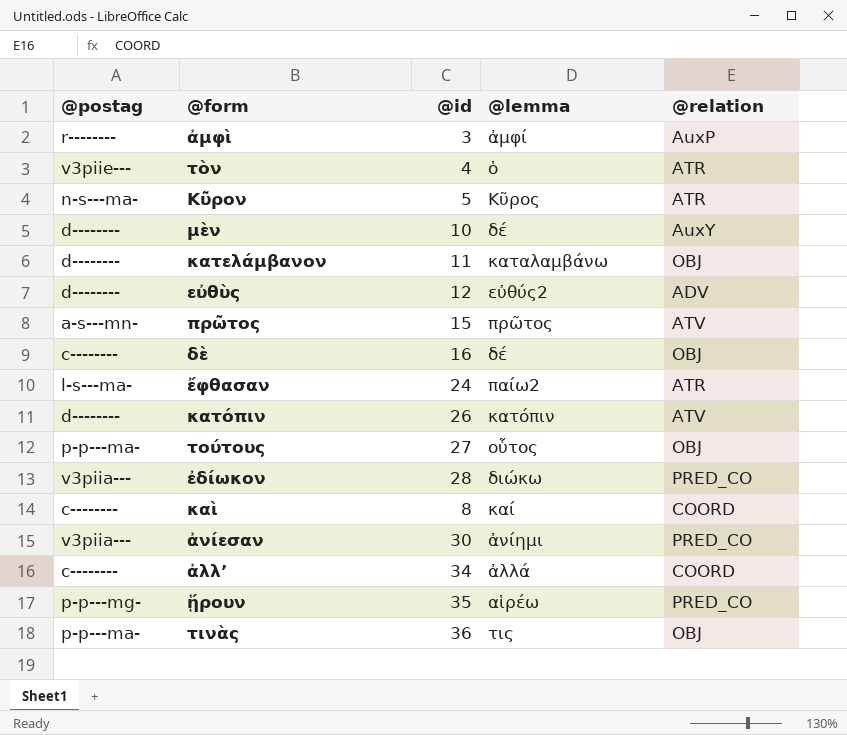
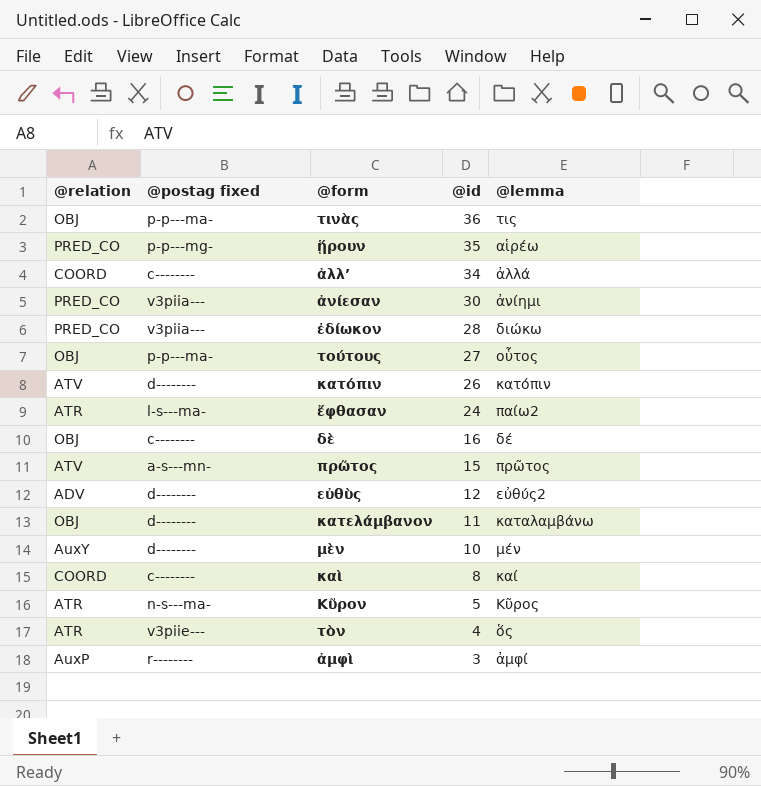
row order: none -> @id descending
column @relation | position: 5 -> 1
column name: @postag -> @postag fixed
μὲν | @lemma: δέ -> μέν
τὸν | @lemma: ὁ -> ὅς

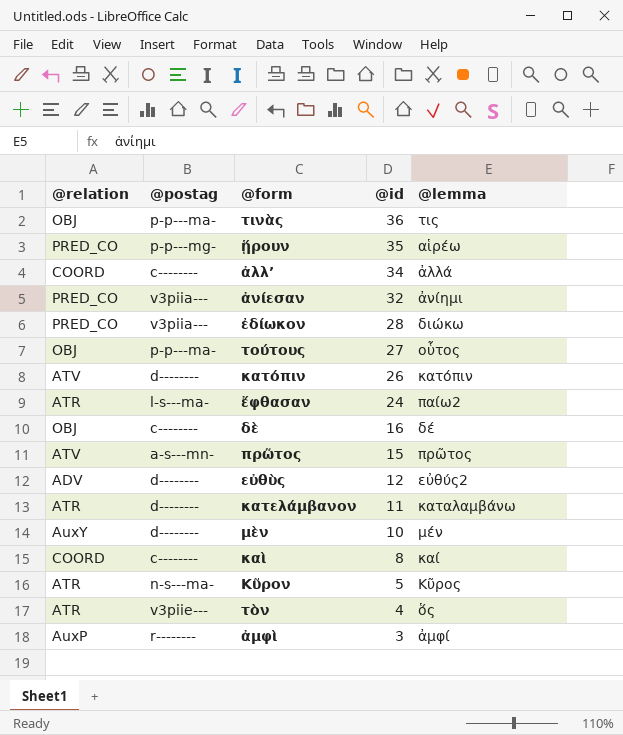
column name: @postag fixed -> @postag
ἀνίεσαν | @id: 30 -> 32
κατελάμβανον | @relation: OBJ -> ATR

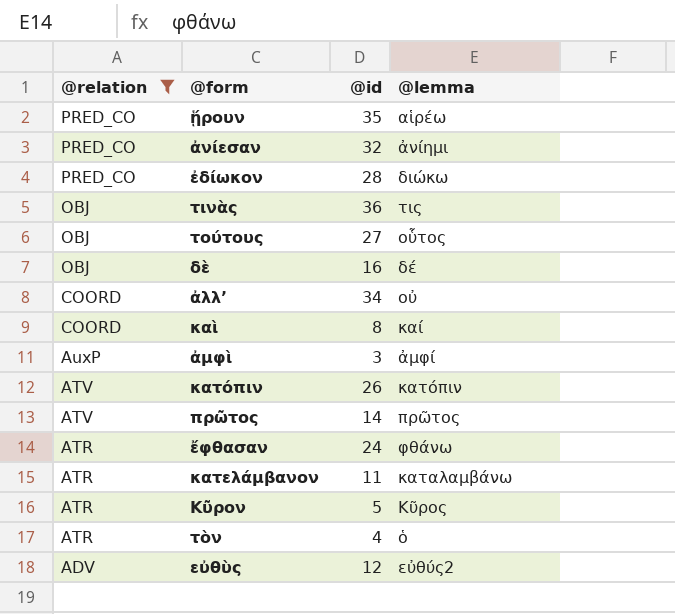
filter: none -> @relation != AuxY
row order: @id descending -> @relation descending
column @postag | position: 2 -> none
ἀλλʼ | @lemma: ἀλλά -> οὐ
πρῶτος | @id: 15 -> 14
ἔφθασαν | @lemma: παίω2 -> φθάνω
τὸν | @lemma: ὅς -> ὁ

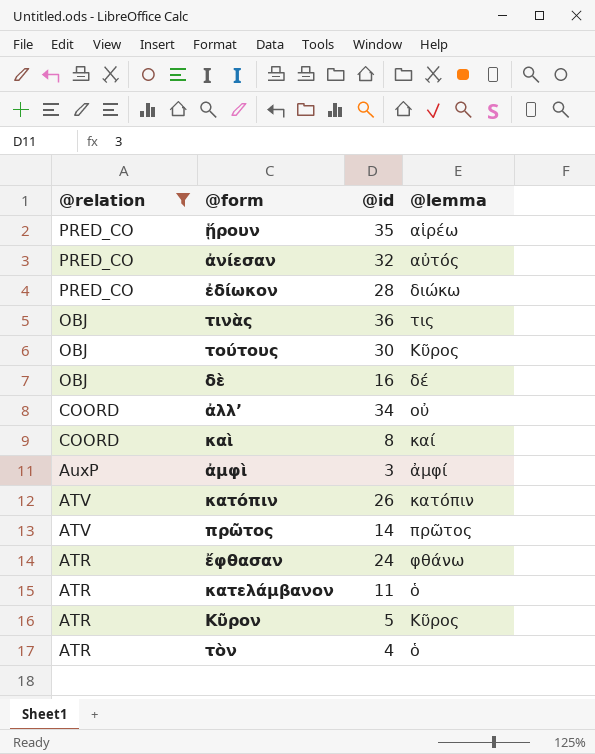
row εὐθὺς: ADV | 12 | εὐθύς2 -> none
ἀνίεσαν | @lemma: ἀνίημι -> αὐτός
τούτους | @id: 27 -> 30
τούτους | @lemma: οὗτος -> Κῦρος
κατελάμβανον | @lemma: καταλαμβάνω -> ὁ

